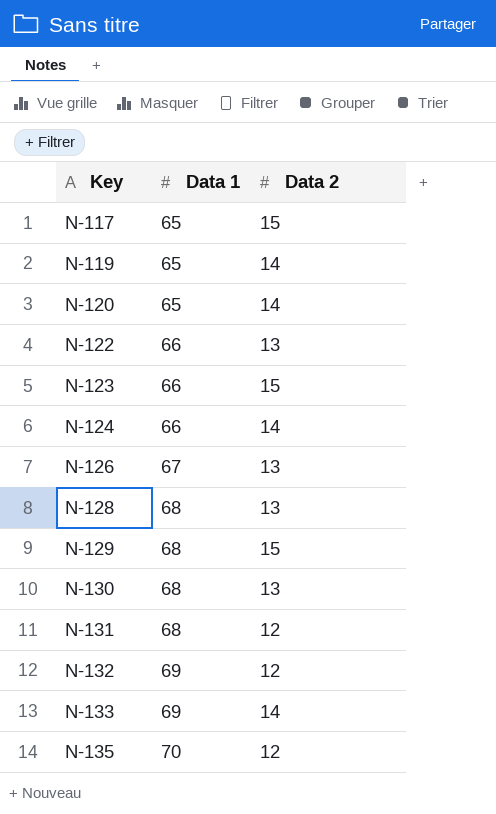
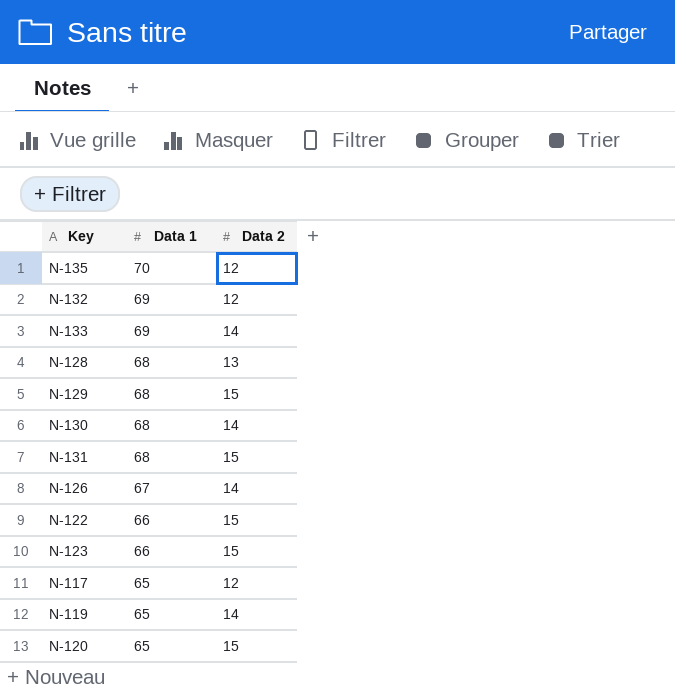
row order: Key ascending -> Data 1 descending
row N-124: 66 | 14 -> none
N-130 | Data 2: 13 -> 14
N-131 | Data 2: 12 -> 15
N-126 | Data 2: 13 -> 14
N-122 | Data 2: 13 -> 15
N-117 | Data 2: 15 -> 12
N-120 | Data 2: 14 -> 15

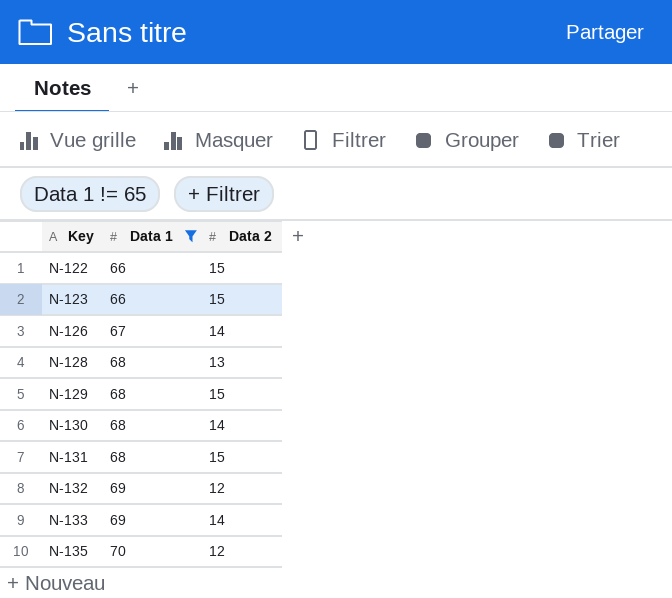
filter: none -> Data 1 != 65
row order: Data 1 descending -> Key ascending

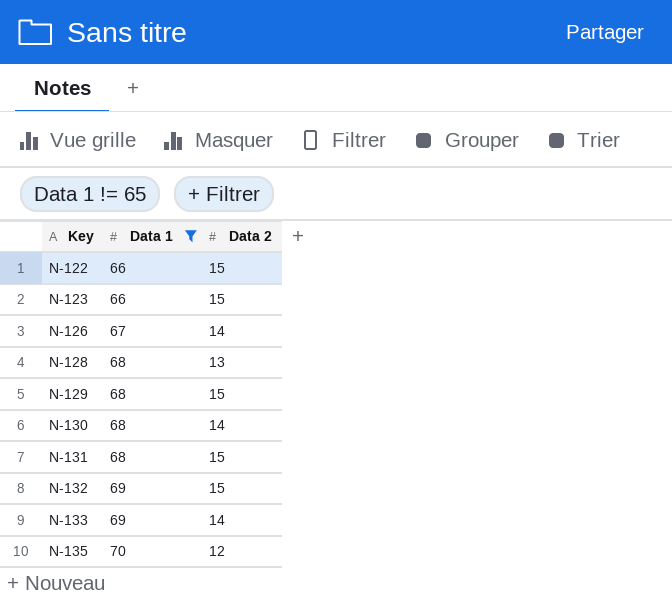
N-132 | Data 2: 12 -> 15

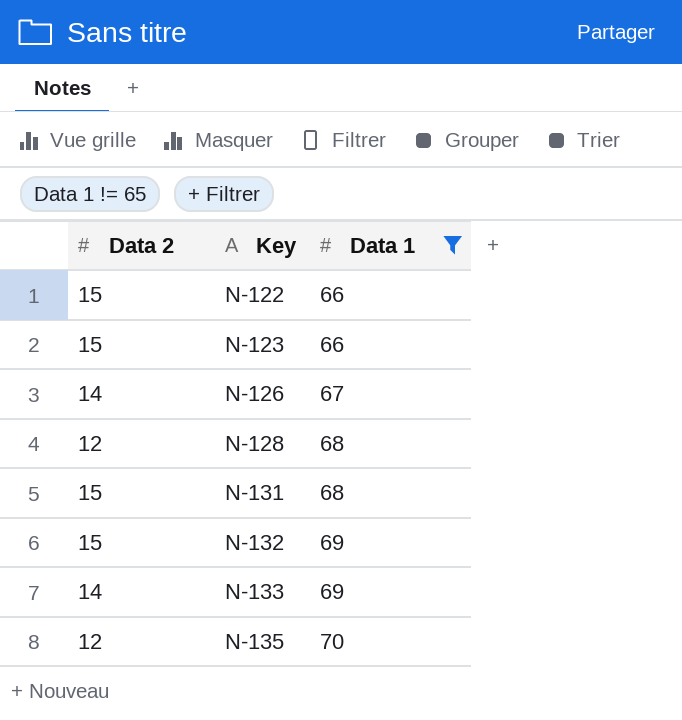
column Data 2 | position: 3 -> 1
row N-129: 68 | 15 -> none
row N-130: 68 | 14 -> none
N-128 | Data 2: 13 -> 12

